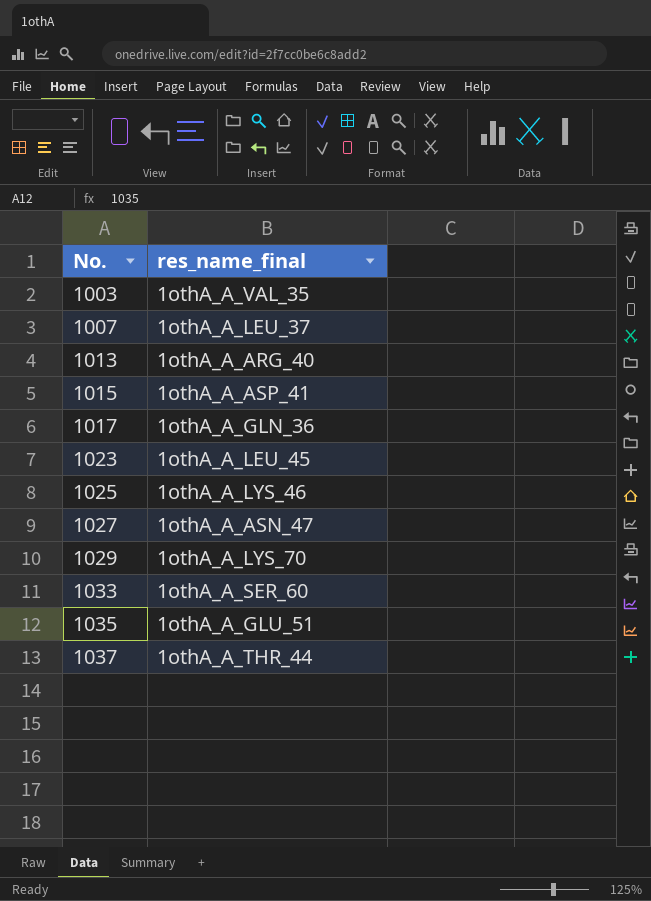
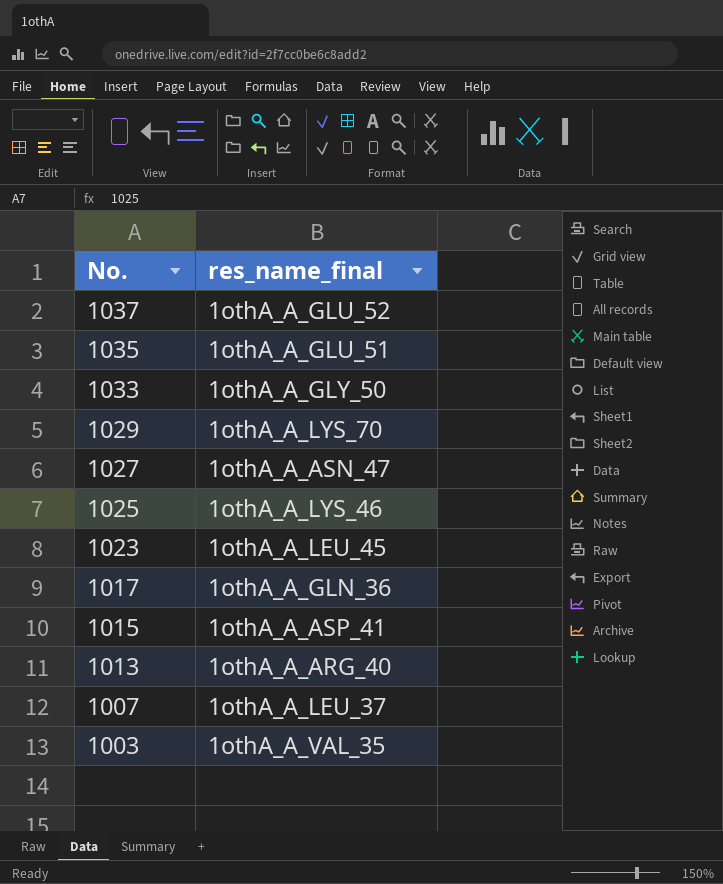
row order: No. ascending -> No. descending
1037 | res_name_final: 1othA_A_THR_44 -> 1othA_A_GLU_52
1033 | res_name_final: 1othA_A_SER_60 -> 1othA_A_GLY_50

